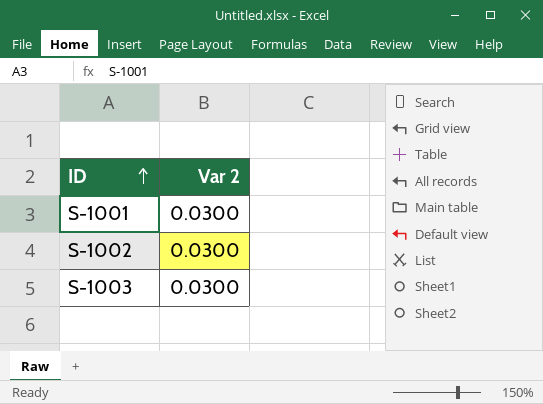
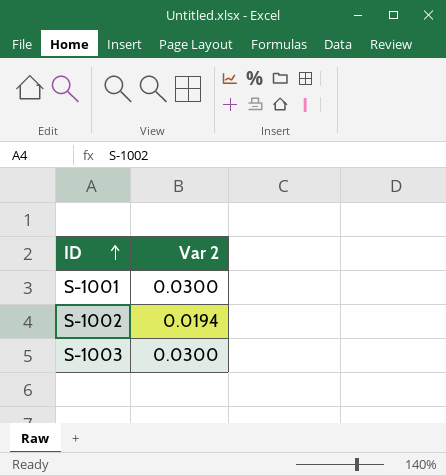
S-1002 | Var 2: 0.0300 -> 0.0194

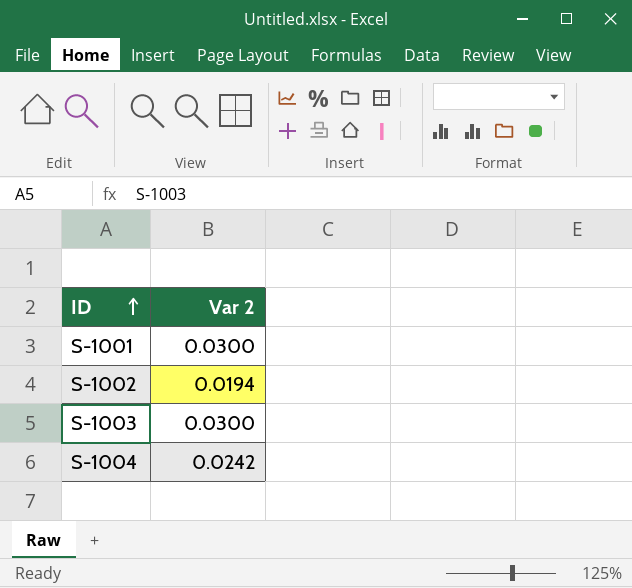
row S-1004: none -> 0.0242

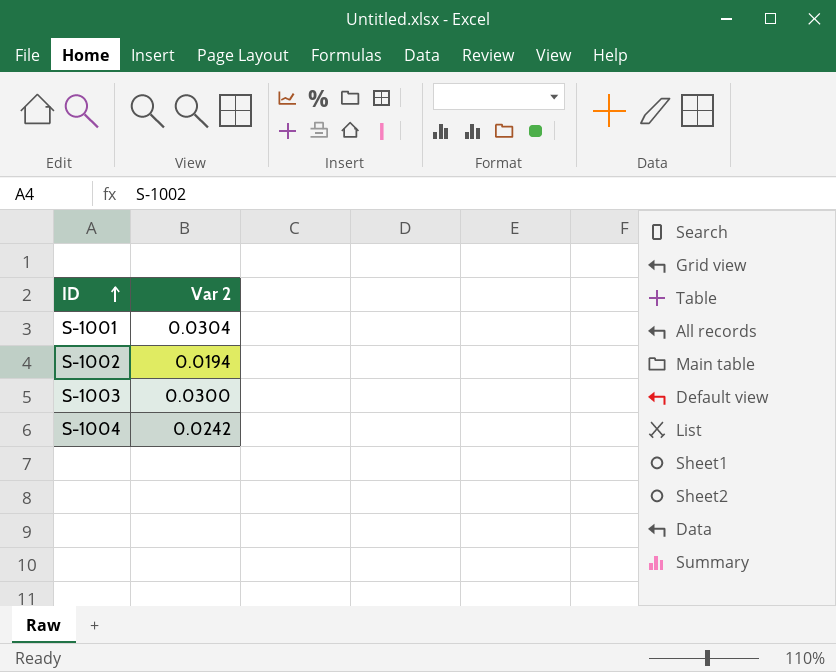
S-1001 | Var 2: 0.0300 -> 0.0304

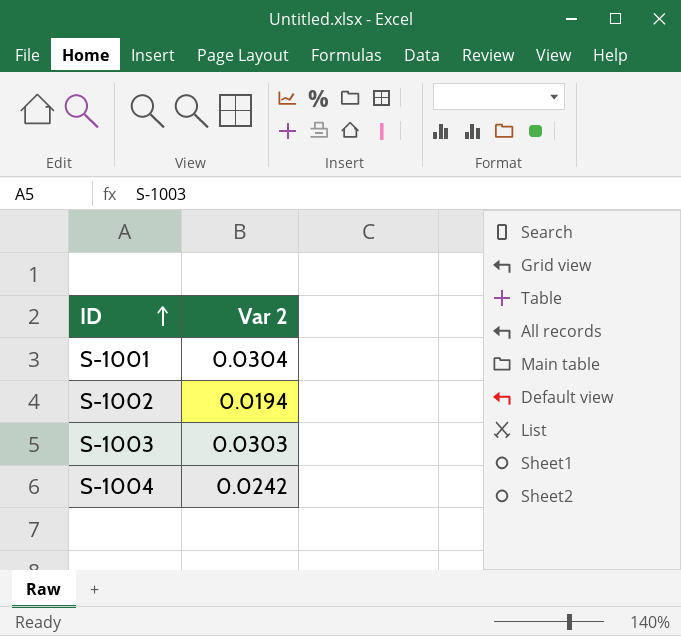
S-1003 | Var 2: 0.0300 -> 0.0303

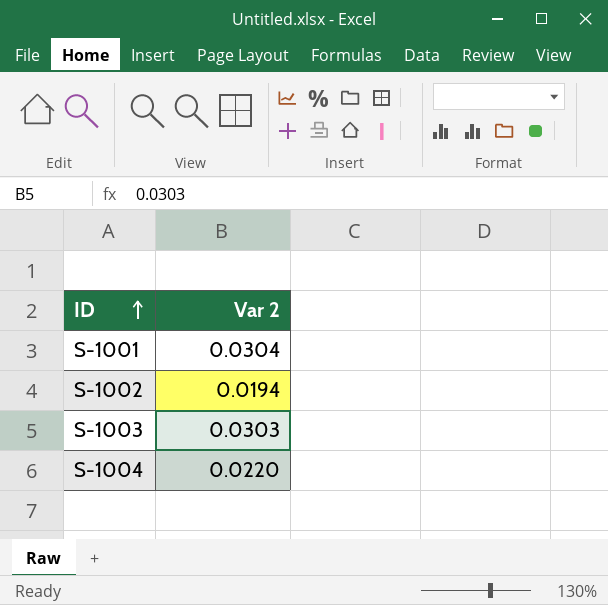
S-1004 | Var 2: 0.0242 -> 0.0220

